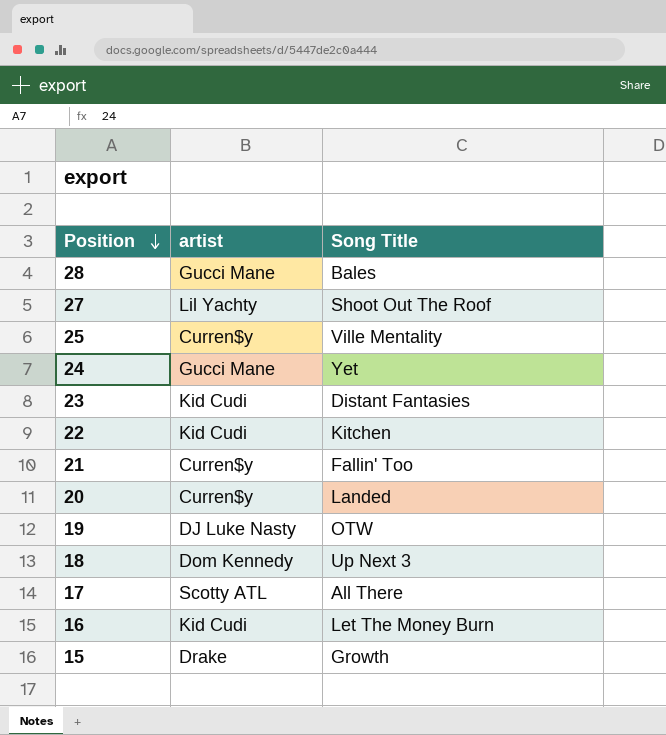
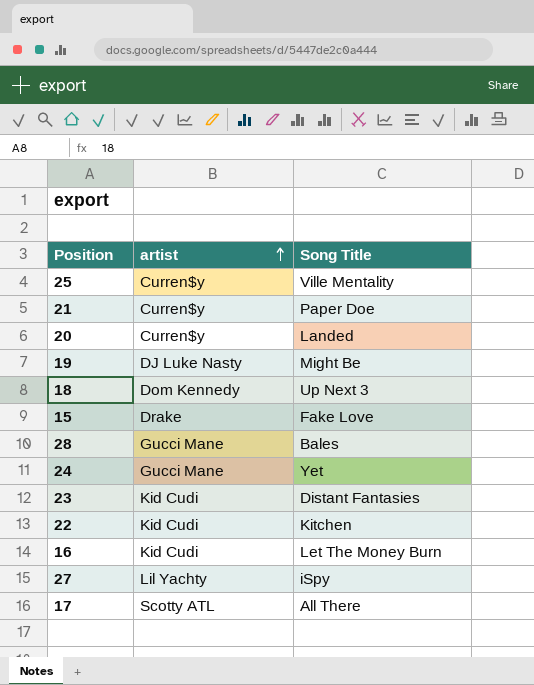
row order: Position descending -> artist ascending
21 | Song Title: Fallin' Too -> Paper Doe
19 | Song Title: OTW -> Might Be
15 | Song Title: Growth -> Fake Love
27 | Song Title: Shoot Out The Roof -> iSpy

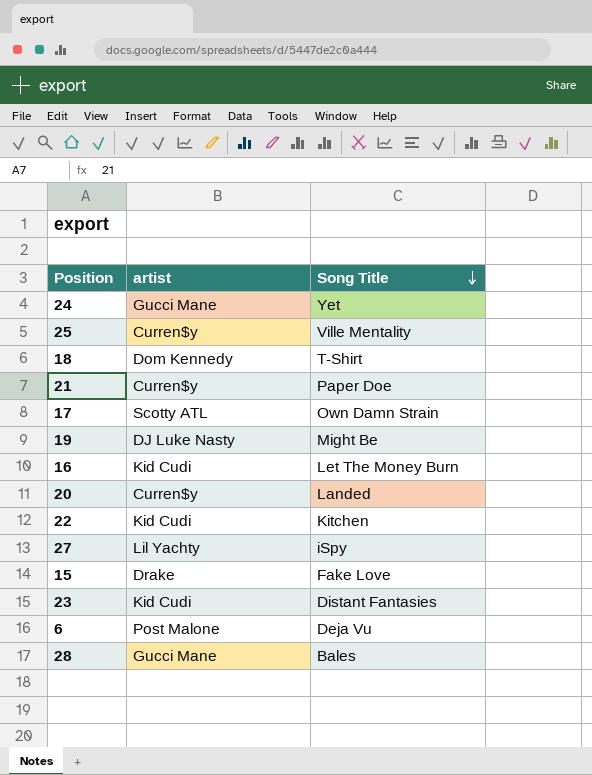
row order: artist ascending -> Song Title descending
18 | Song Title: Up Next 3 -> T-Shirt
17 | Song Title: All There -> Own Damn Strain
row 6: none -> Post Malone | Deja Vu

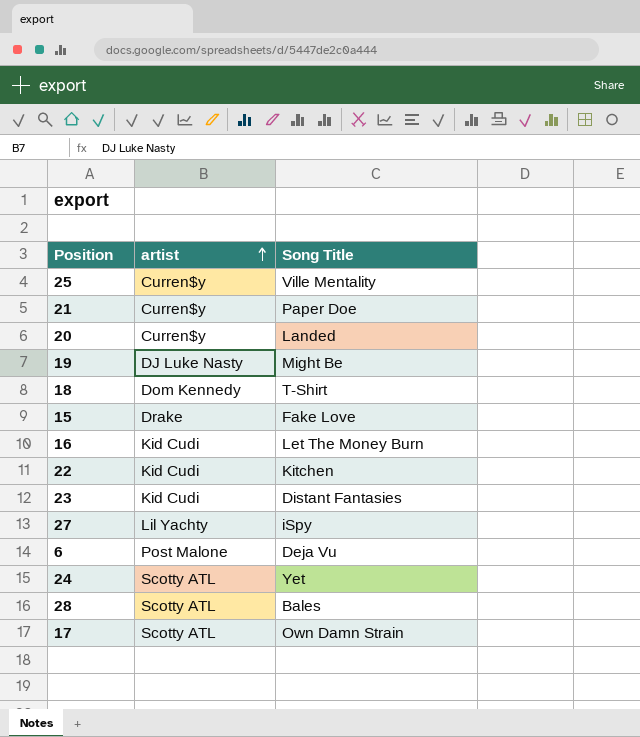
row order: Song Title descending -> artist ascending
24 | artist: Gucci Mane -> Scotty ATL
28 | artist: Gucci Mane -> Scotty ATL

